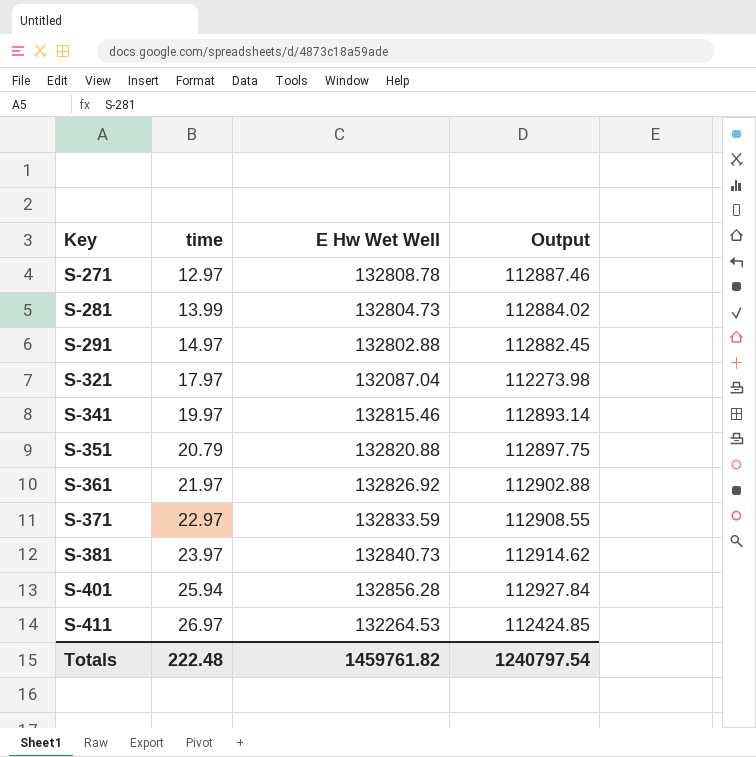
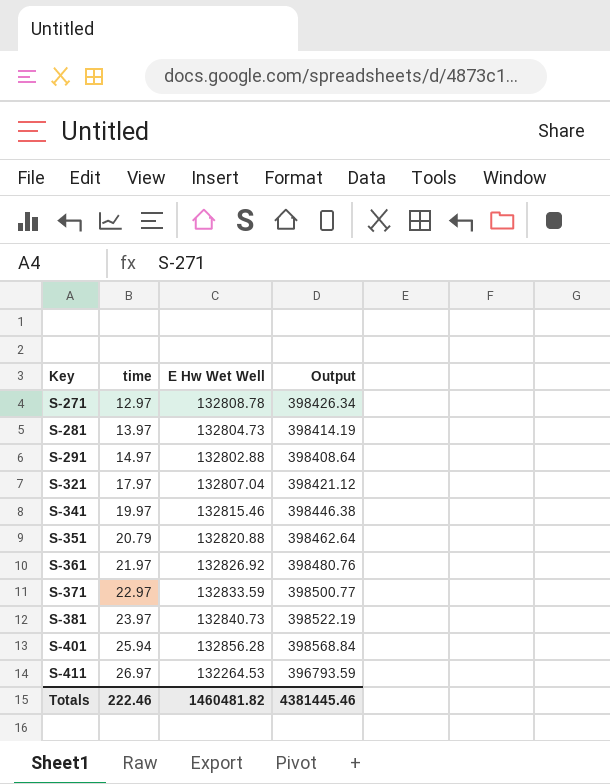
column Output | formula: [E Hw Wet Well] * 0.85 -> [E Hw Wet Well] * 3
S-281 | time: 13.99 -> 13.97
S-321 | E Hw Wet Well: 132087.04 -> 132807.04
Totals | time: 222.48 -> 222.46
Totals | E Hw Wet Well: 1459761.82 -> 1460481.82
Totals | Output: 1240797.54 -> 4381445.46

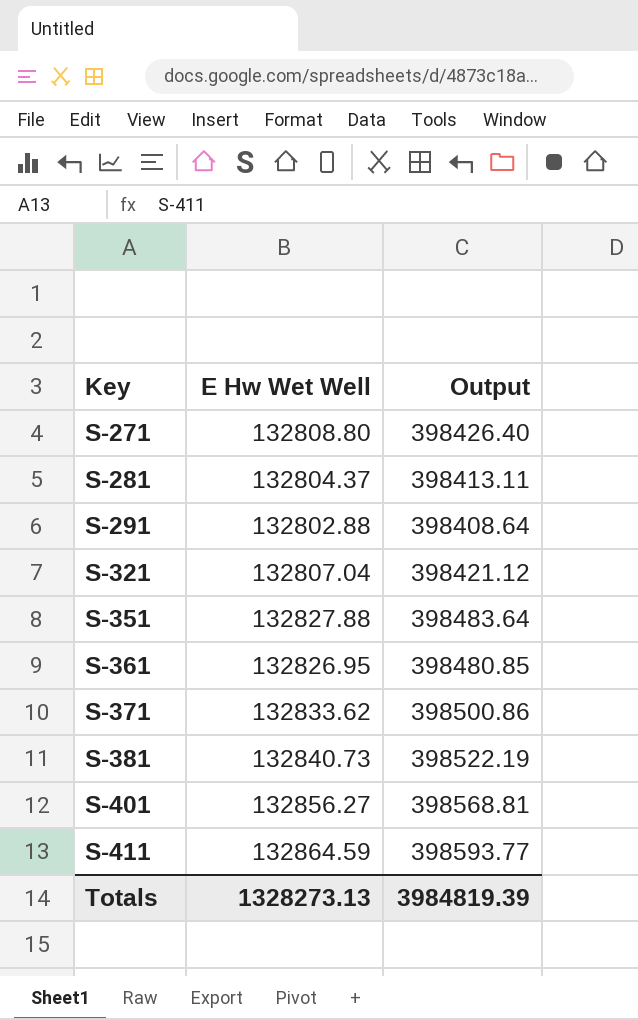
column time | position: 2 -> none
row S-341: 19.97 | 132815.46 | 398446.38 -> none
S-271 | E Hw Wet Well: 132808.78 -> 132808.80
S-271 | Output: 398426.34 -> 398426.40
S-281 | E Hw Wet Well: 132804.73 -> 132804.37
S-281 | Output: 398414.19 -> 398413.11
S-351 | E Hw Wet Well: 132820.88 -> 132827.88
S-351 | Output: 398462.64 -> 398483.64
S-361 | E Hw Wet Well: 132826.92 -> 132826.95
S-361 | Output: 398480.76 -> 398480.85
S-371 | E Hw Wet Well: 132833.59 -> 132833.62
S-371 | Output: 398500.77 -> 398500.86
S-401 | E Hw Wet Well: 132856.28 -> 132856.27
S-401 | Output: 398568.84 -> 398568.81
S-411 | E Hw Wet Well: 132264.53 -> 132864.59
S-411 | Output: 396793.59 -> 398593.77
Totals | E Hw Wet Well: 1460481.82 -> 1328273.13
Totals | Output: 4381445.46 -> 3984819.39

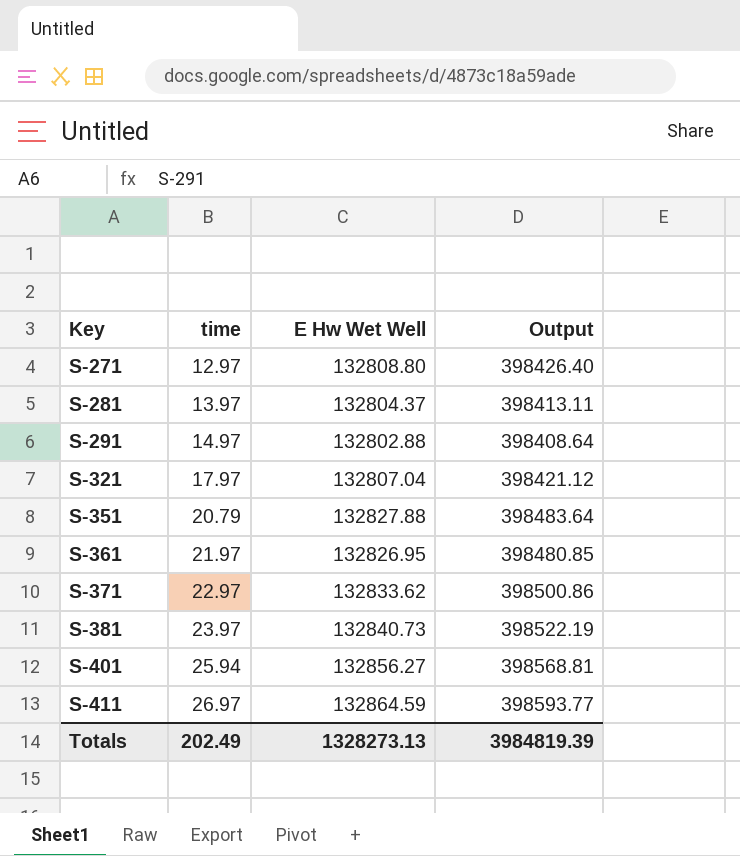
column time | position: none -> 2

